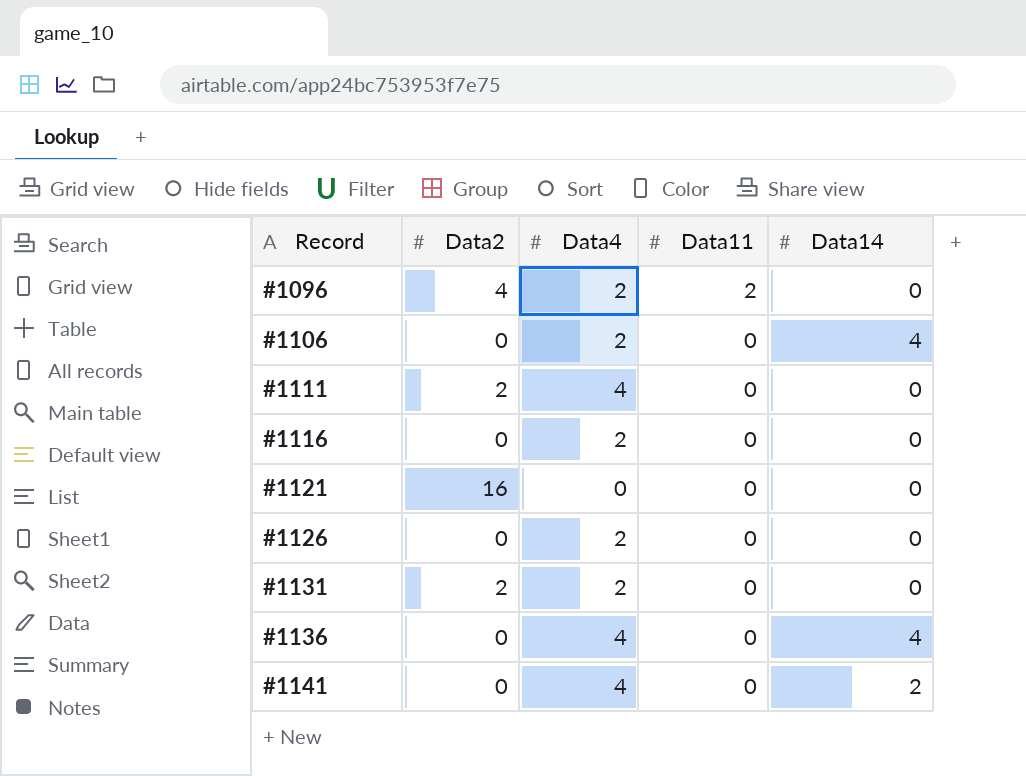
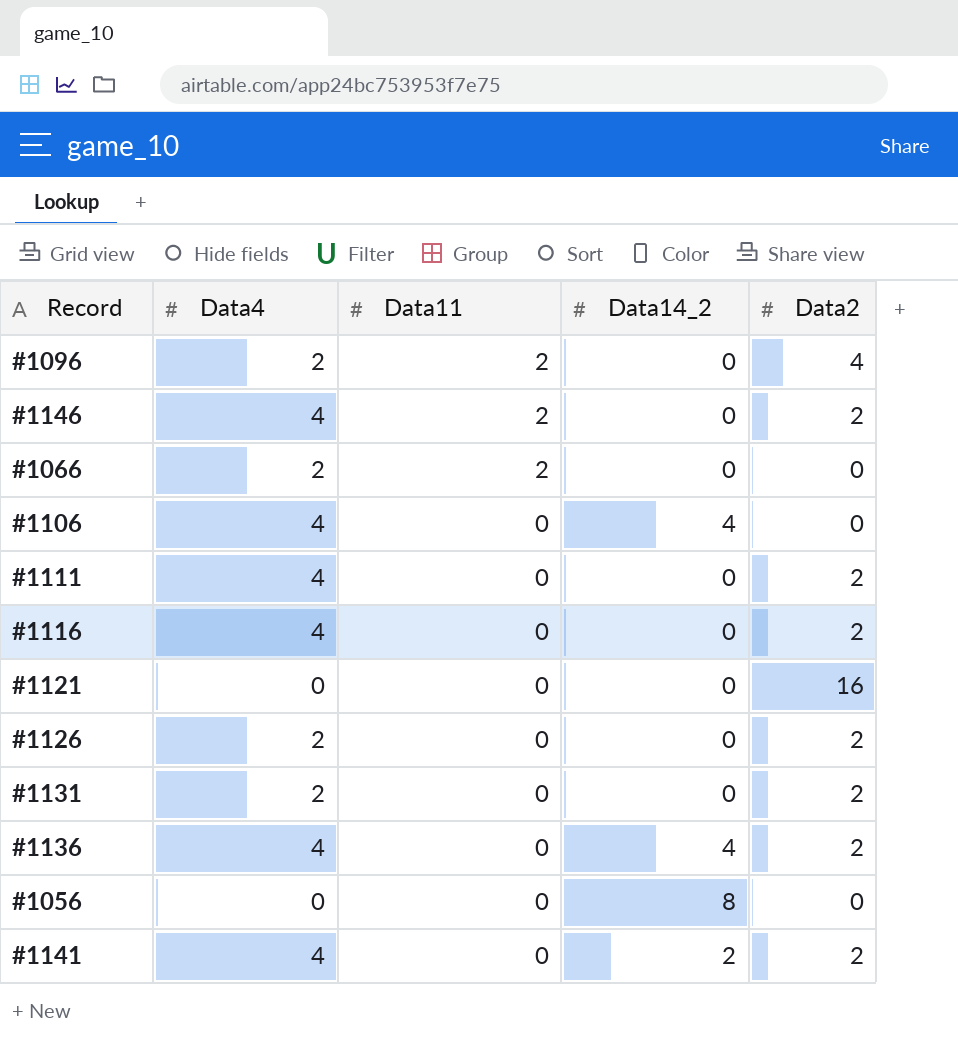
column name: Data14 -> Data14_2
column Data2 | position: 2 -> 5
row #1146: none -> 4 | 2 | 0 | 2
row #1066: none -> 2 | 2 | 0 | 0
#1106 | Data4: 2 -> 4
#1116 | Data4: 2 -> 4
#1116 | Data2: 0 -> 2
#1126 | Data2: 0 -> 2
#1136 | Data2: 0 -> 2
row #1056: none -> 0 | 0 | 8 | 0
#1141 | Data2: 0 -> 2

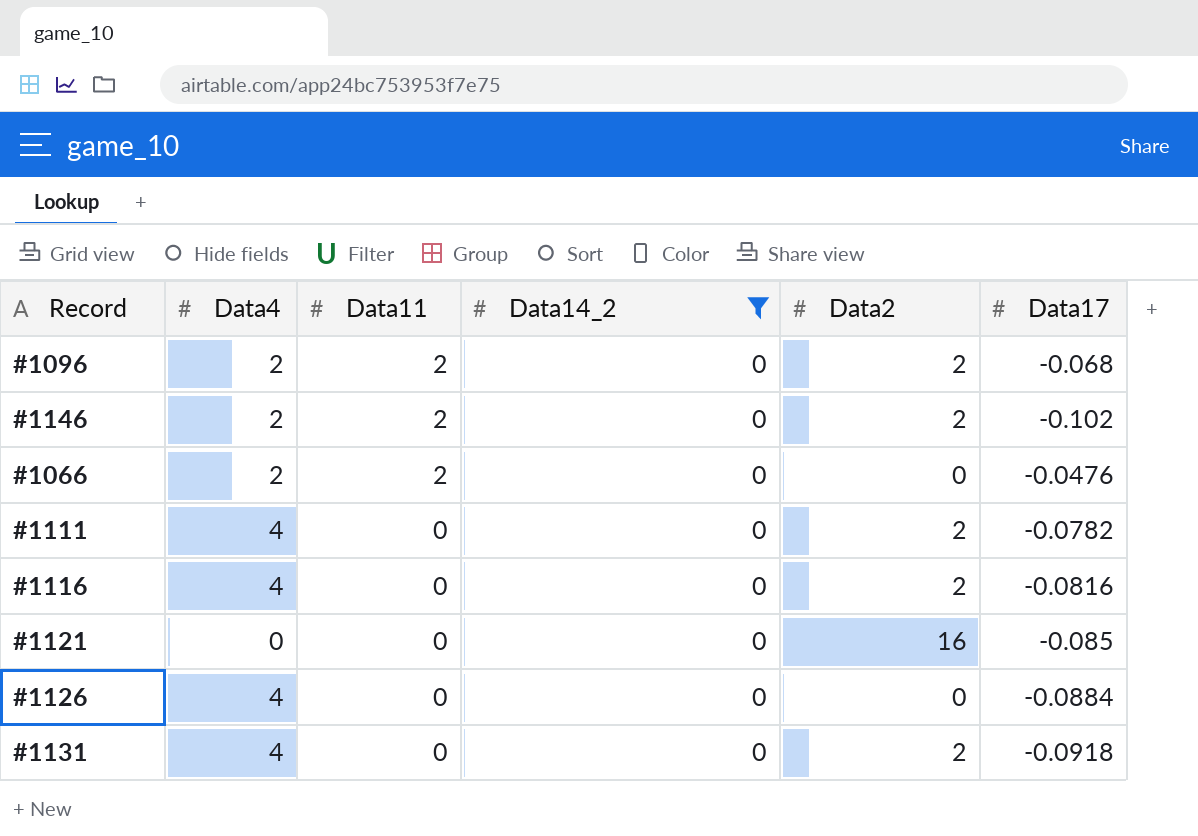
filter: none -> Data14_2 = 0
column Data17 | position: none -> 6
#1096 | Data2: 4 -> 2
#1146 | Data4: 4 -> 2
#1126 | Data4: 2 -> 4
#1126 | Data2: 2 -> 0
#1131 | Data4: 2 -> 4

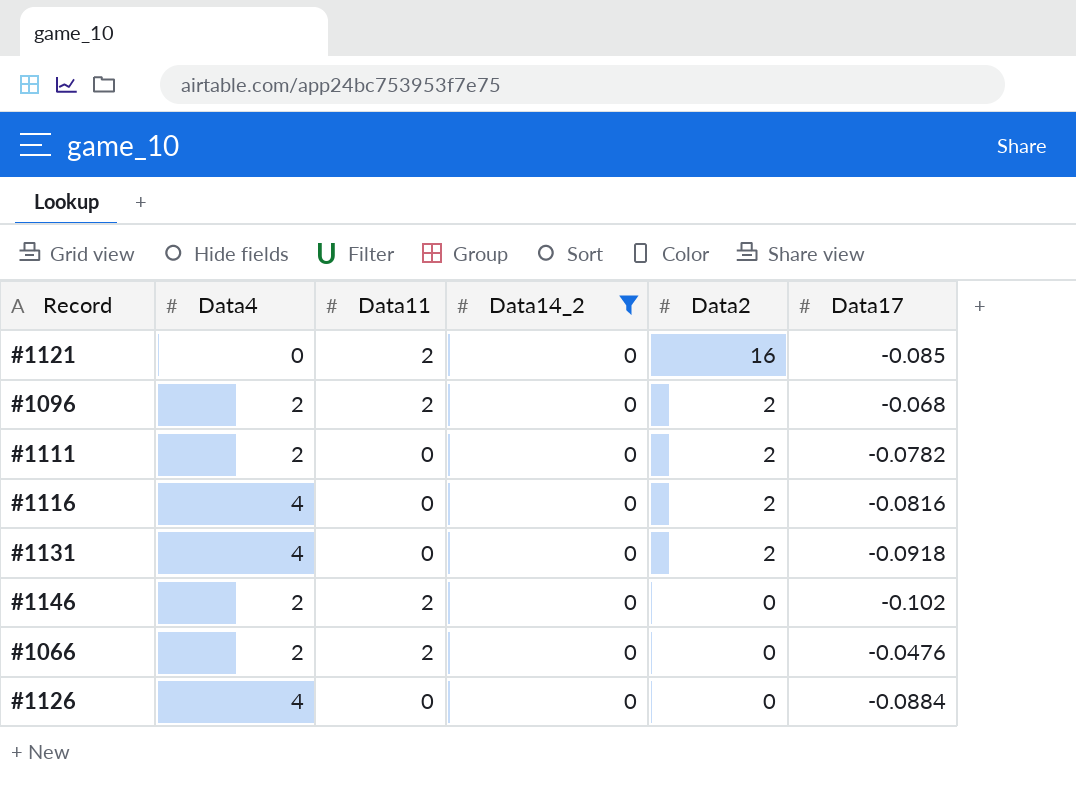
row order: Data11 descending -> Data2 descending
#1121 | Data11: 0 -> 2
#1111 | Data4: 4 -> 2
#1146 | Data2: 2 -> 0

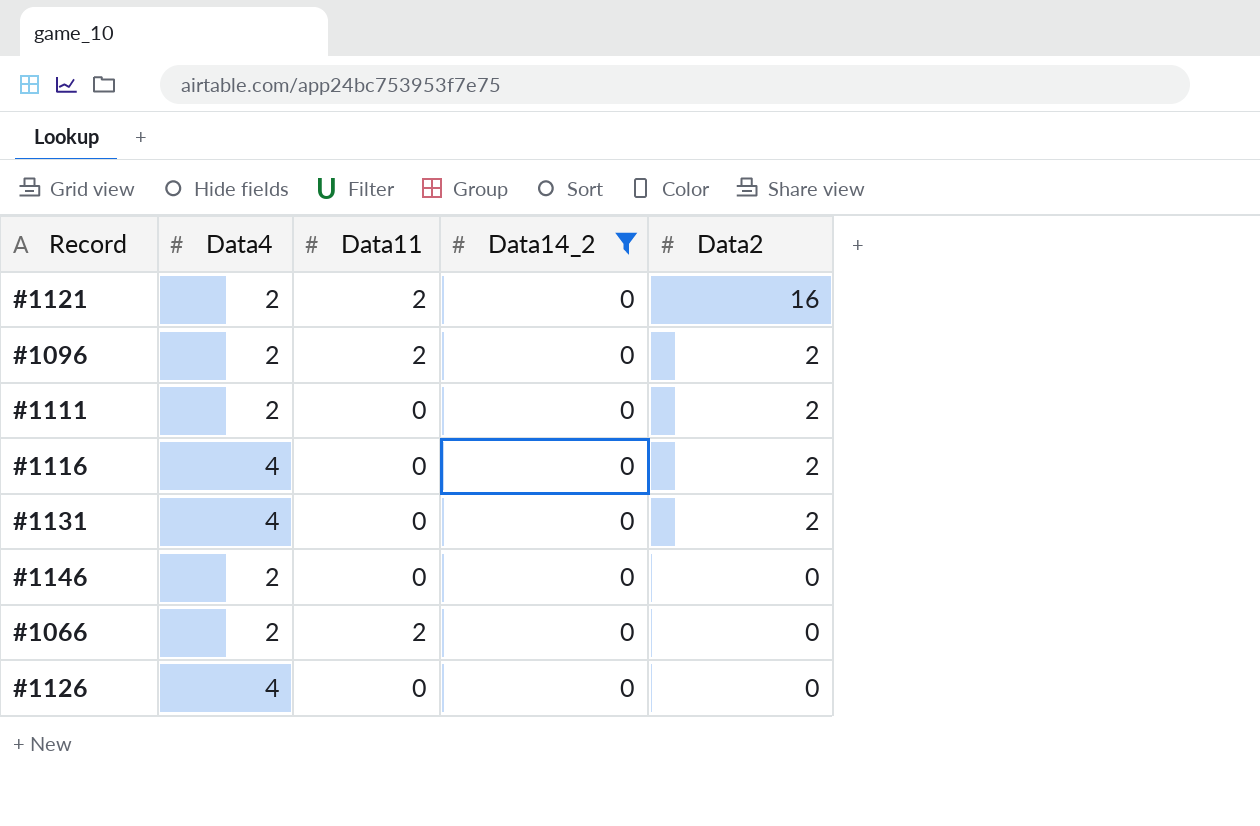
column Data17 | position: 6 -> none
#1121 | Data4: 0 -> 2
#1146 | Data11: 2 -> 0

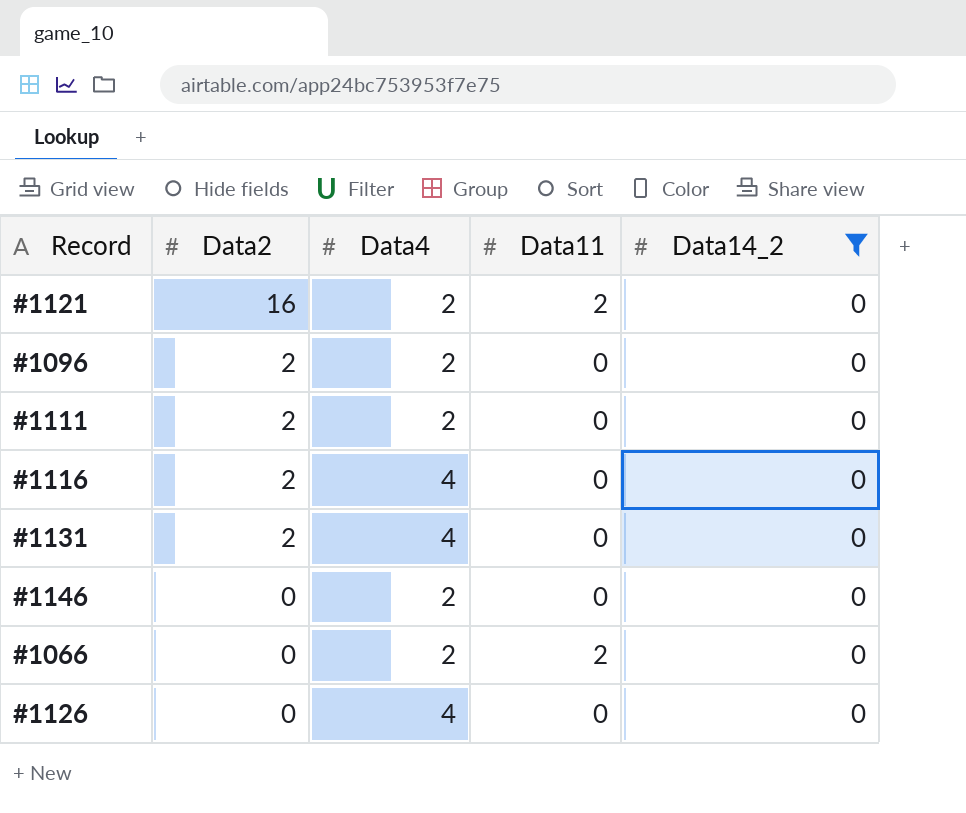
column Data2 | position: 5 -> 2
#1096 | Data11: 2 -> 0

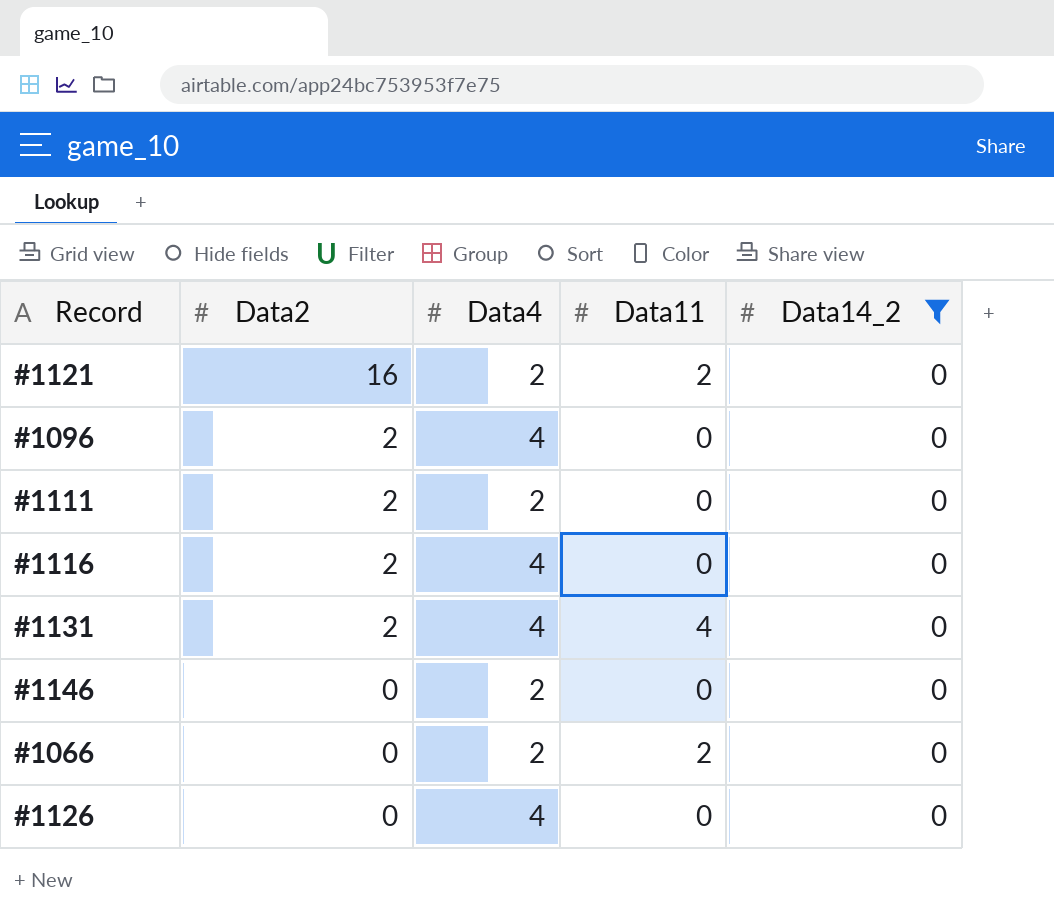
#1096 | Data4: 2 -> 4
#1131 | Data11: 0 -> 4

